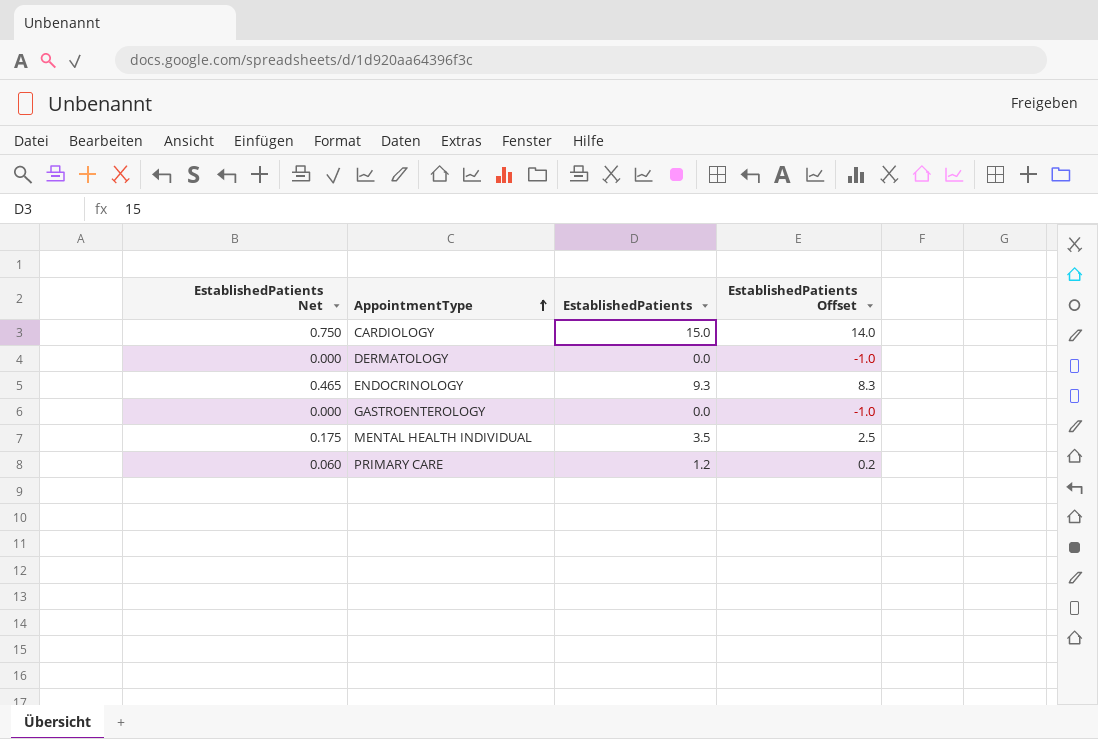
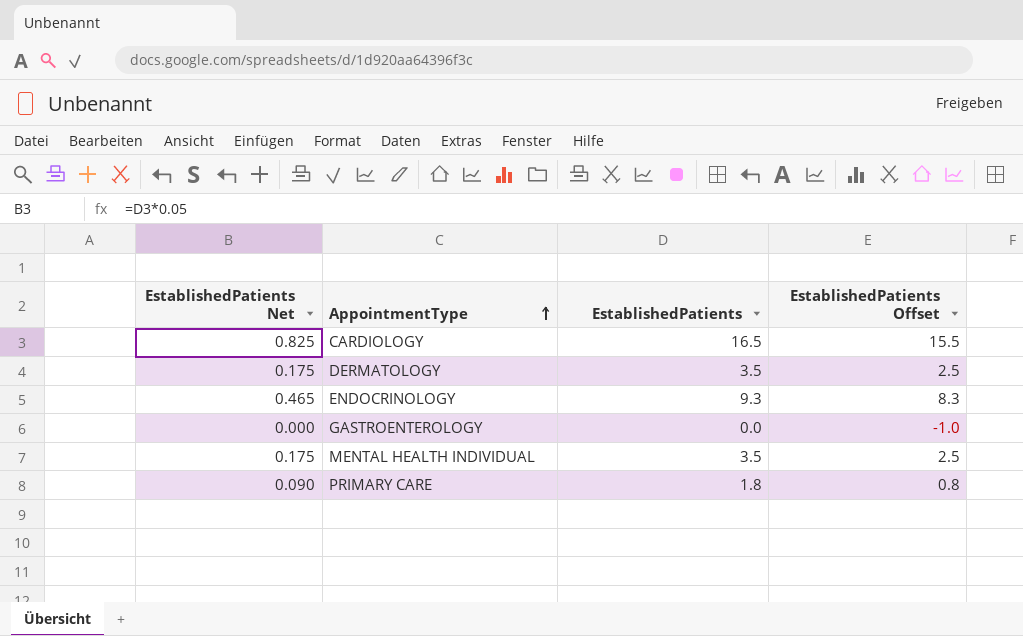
CARDIOLOGY | EstablishedPatients Net: 0.750 -> 0.825
CARDIOLOGY | EstablishedPatients: 15.0 -> 16.5
CARDIOLOGY | EstablishedPatients Offset: 14.0 -> 15.5
DERMATOLOGY | EstablishedPatients Net: 0.000 -> 0.175
DERMATOLOGY | EstablishedPatients: 0.0 -> 3.5
DERMATOLOGY | EstablishedPatients Offset: -1.0 -> 2.5
PRIMARY CARE | EstablishedPatients Net: 0.060 -> 0.090
PRIMARY CARE | EstablishedPatients: 1.2 -> 1.8
PRIMARY CARE | EstablishedPatients Offset: 0.2 -> 0.8

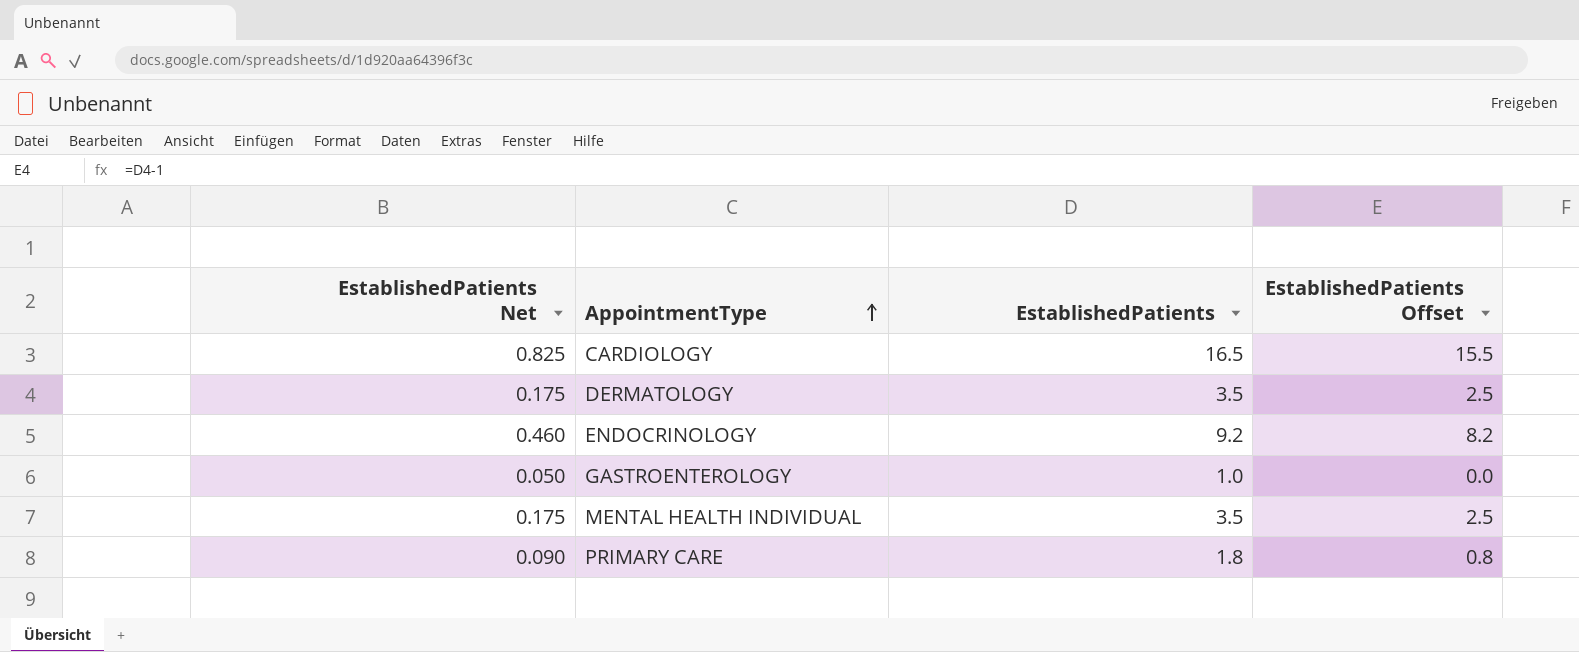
ENDOCRINOLOGY | EstablishedPatients Net: 0.465 -> 0.460
ENDOCRINOLOGY | EstablishedPatients: 9.3 -> 9.2
ENDOCRINOLOGY | EstablishedPatients Offset: 8.3 -> 8.2
GASTROENTEROLOGY | EstablishedPatients Net: 0.000 -> 0.050
GASTROENTEROLOGY | EstablishedPatients: 0.0 -> 1.0
GASTROENTEROLOGY | EstablishedPatients Offset: -1.0 -> 0.0

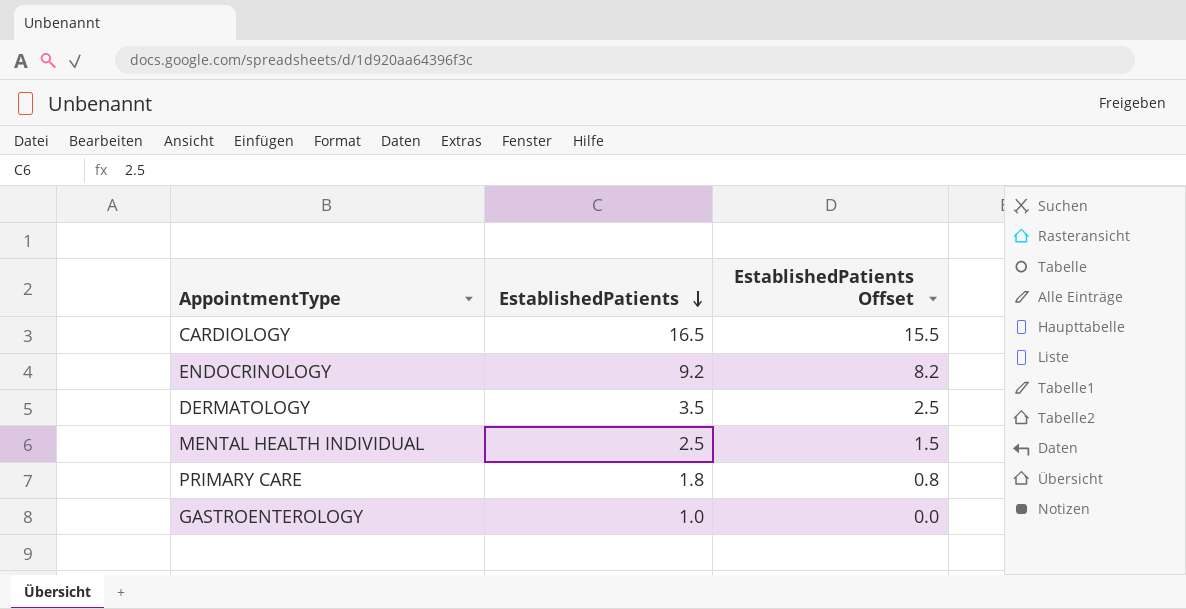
row order: AppointmentType ascending -> EstablishedPatients descending
column EstablishedPatients Net | formula: [EstablishedPatients] * 0.05 -> none
MENTAL HEALTH INDIVIDUAL | EstablishedPatients: 3.5 -> 2.5
MENTAL HEALTH INDIVIDUAL | EstablishedPatients Offset: 2.5 -> 1.5

